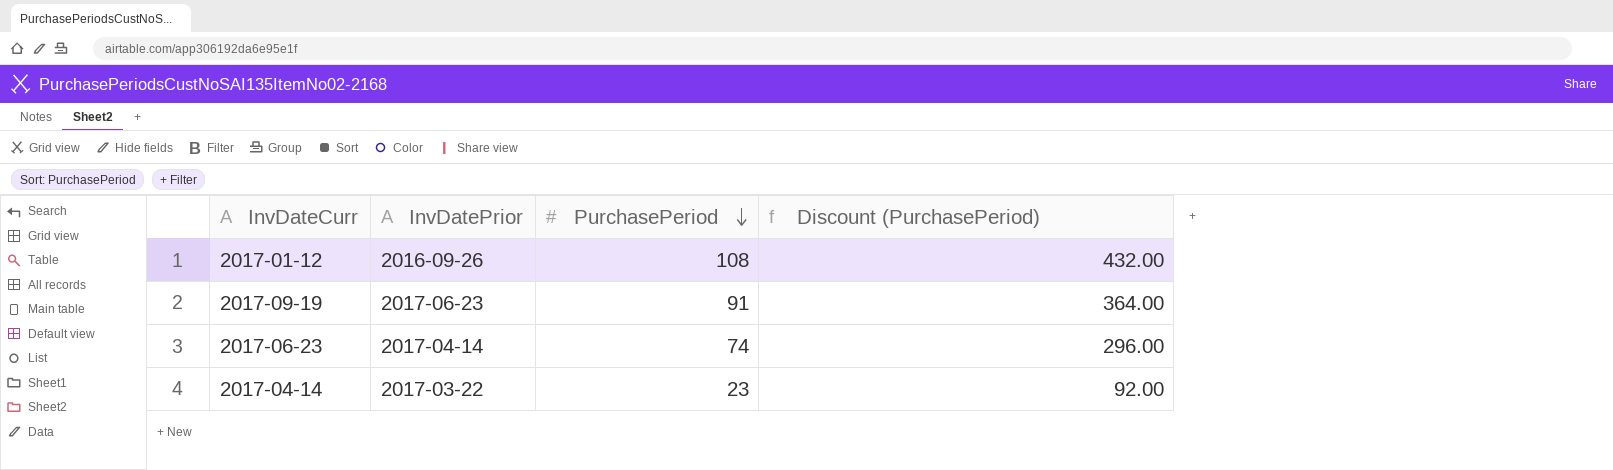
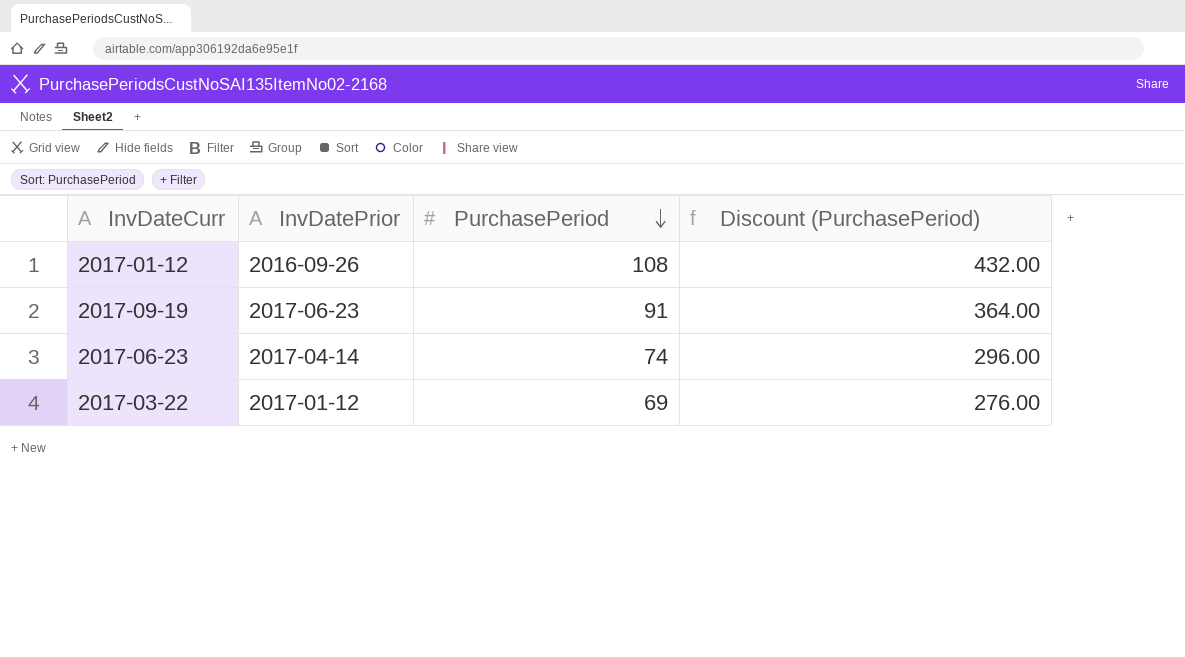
row 2017-04-14: 2017-03-22 | 23 | 92.00 -> none
row 2017-03-22: none -> 2017-01-12 | 69 | 276.00

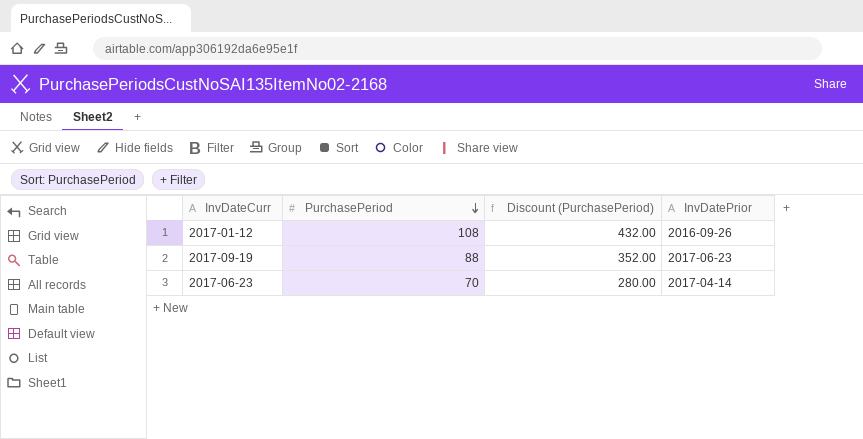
column InvDatePrior | position: 2 -> 4
row 2017-03-22: 2017-01-12 | 69 | 276.00 -> none
2017-09-19 | PurchasePeriod: 91 -> 88
2017-09-19 | Discount (PurchasePeriod): 364.00 -> 352.00
2017-06-23 | PurchasePeriod: 74 -> 70
2017-06-23 | Discount (PurchasePeriod): 296.00 -> 280.00

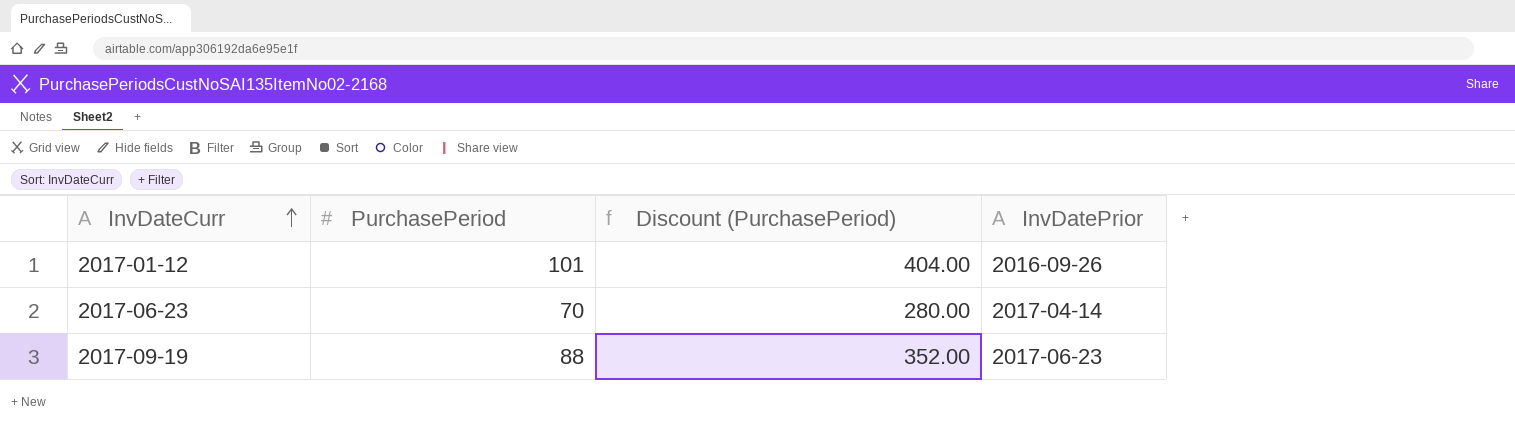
row order: PurchasePeriod descending -> InvDateCurr ascending
2017-01-12 | PurchasePeriod: 108 -> 101
2017-01-12 | Discount (PurchasePeriod): 432.00 -> 404.00

